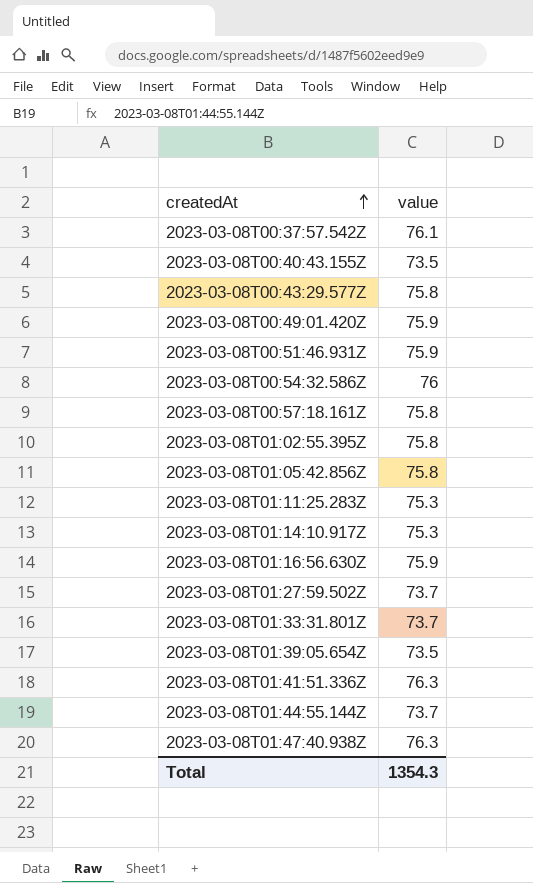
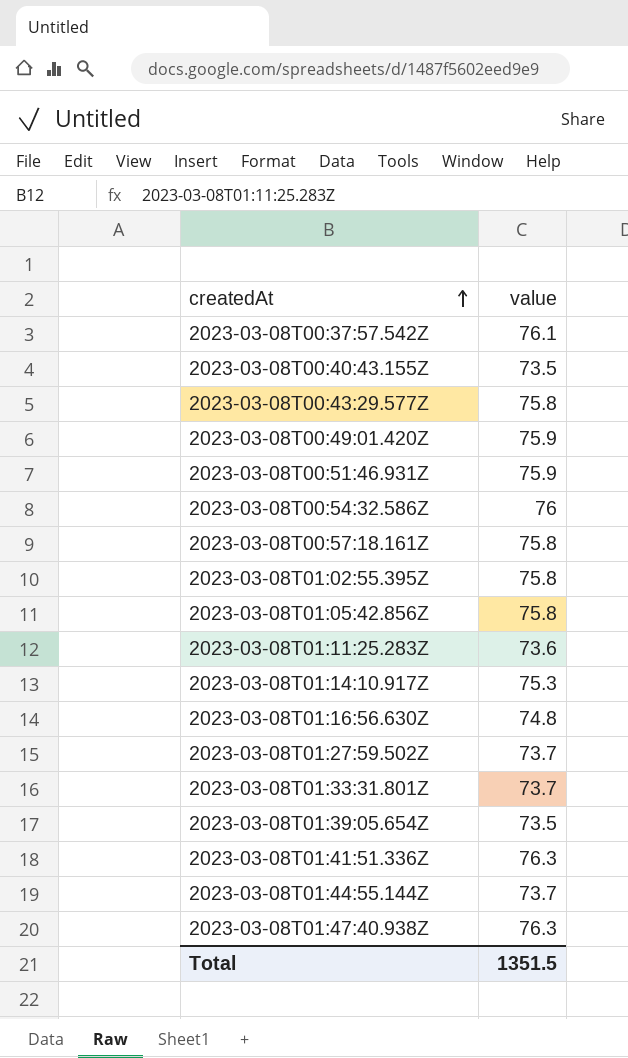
2023-03-08T01:11:25.283Z | value: 75.3 -> 73.6
2023-03-08T01:16:56.630Z | value: 75.9 -> 74.8
Total | value: 1354.3 -> 1351.5

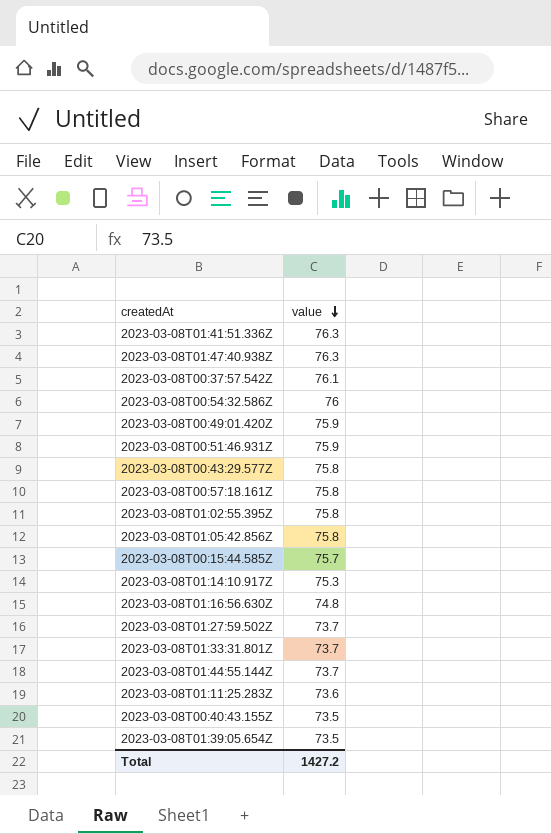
row order: createdAt ascending -> value descending
row 2023-03-08T00:15:44.585Z: none -> 75.7
Total | value: 1351.5 -> 1427.2

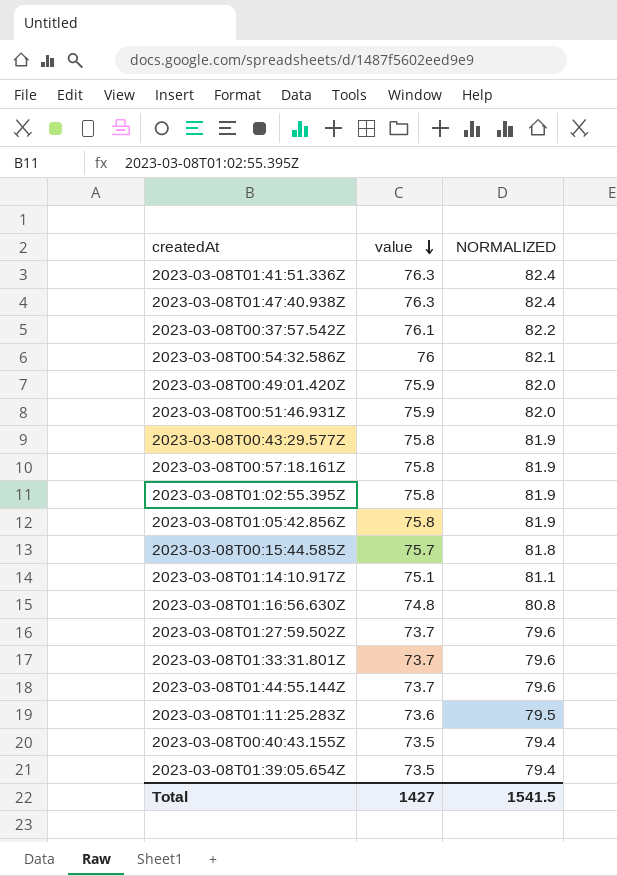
column NORMALIZED | formula: none -> [value] * 1.08
2023-03-08T01:14:10.917Z | value: 75.3 -> 75.1
Total | value: 1427.2 -> 1427

